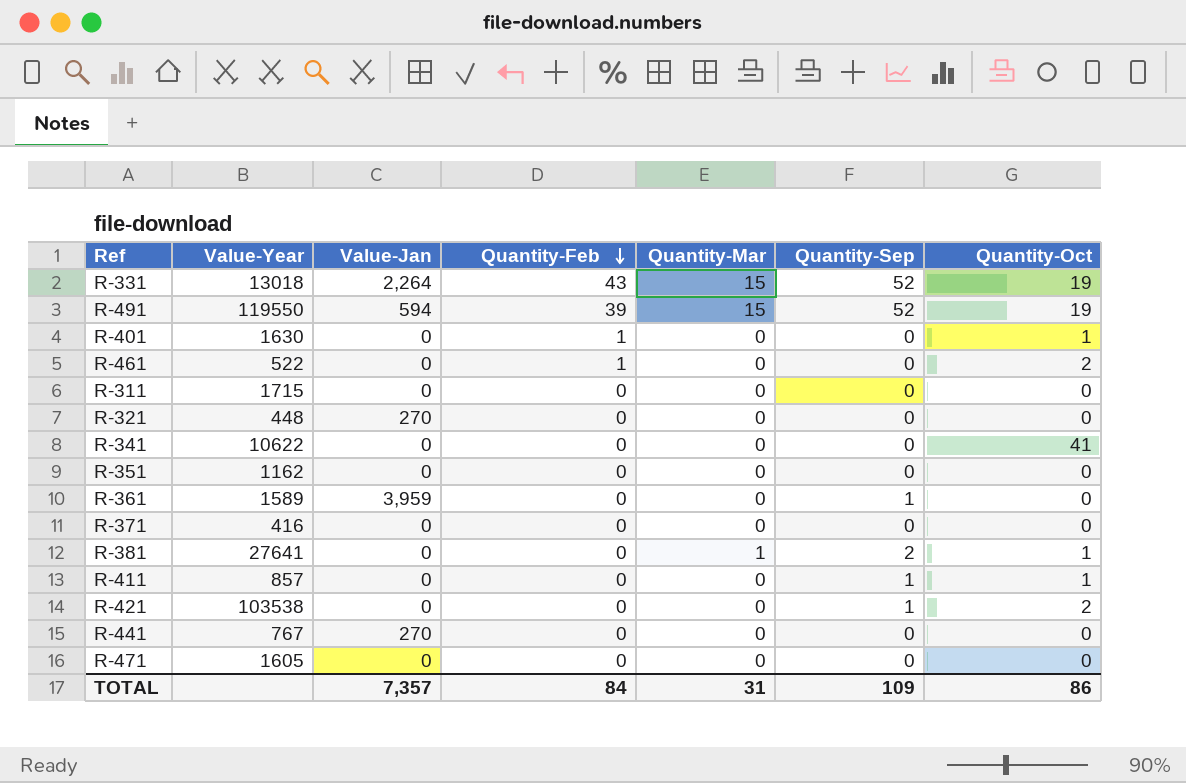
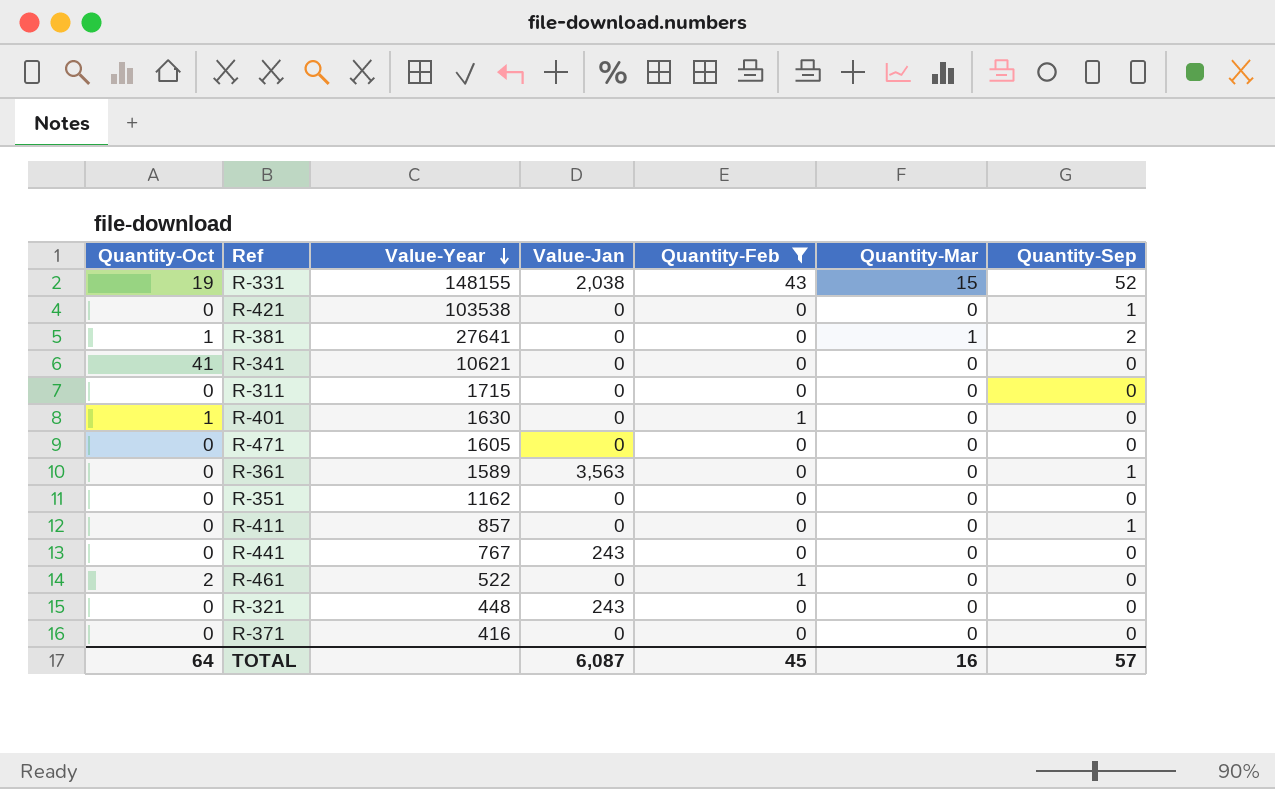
filter: none -> Quantity-Feb != 39
row order: Quantity-Feb descending -> Value-Year descending
column Quantity-Oct | position: 7 -> 1
R-331 | Value-Year: 13018 -> 148155
R-331 | Value-Jan: 2,264 -> 2,038
R-421 | Quantity-Oct: 2 -> 0
R-341 | Value-Year: 10622 -> 10621
R-361 | Value-Jan: 3,959 -> 3,563
R-411 | Quantity-Oct: 1 -> 0
R-441 | Value-Jan: 270 -> 243
R-321 | Value-Jan: 270 -> 243
TOTAL | Quantity-Oct: 86 -> 64
TOTAL | Value-Jan: 7,357 -> 6,087
TOTAL | Quantity-Feb: 84 -> 45
TOTAL | Quantity-Mar: 31 -> 16
TOTAL | Quantity-Sep: 109 -> 57

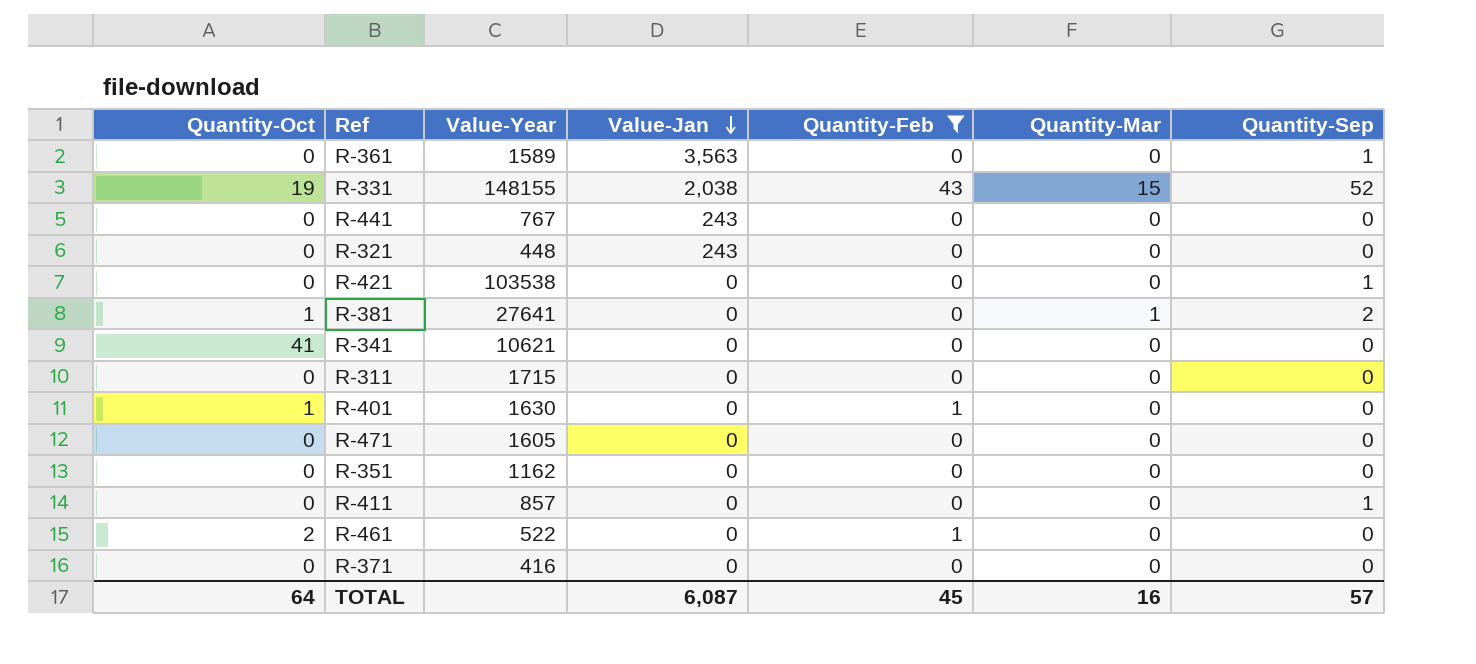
row order: Value-Year descending -> Value-Jan descending

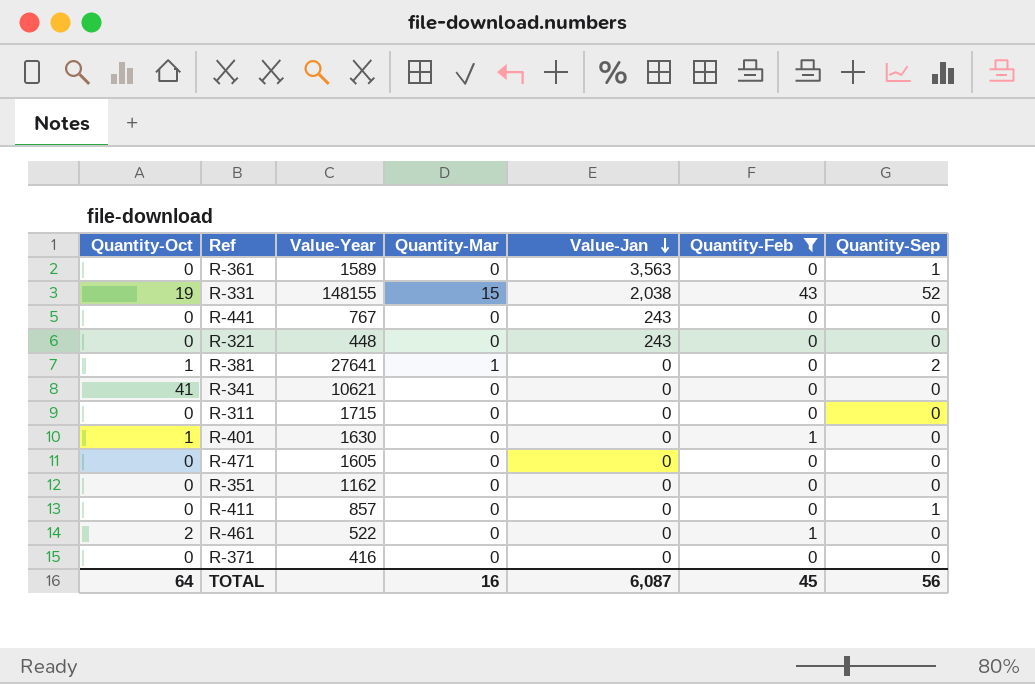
column Quantity-Mar | position: 6 -> 4
row R-421: 0 | 103538 | 0 | 0 | 0 | 1 -> none
TOTAL | Quantity-Sep: 57 -> 56

